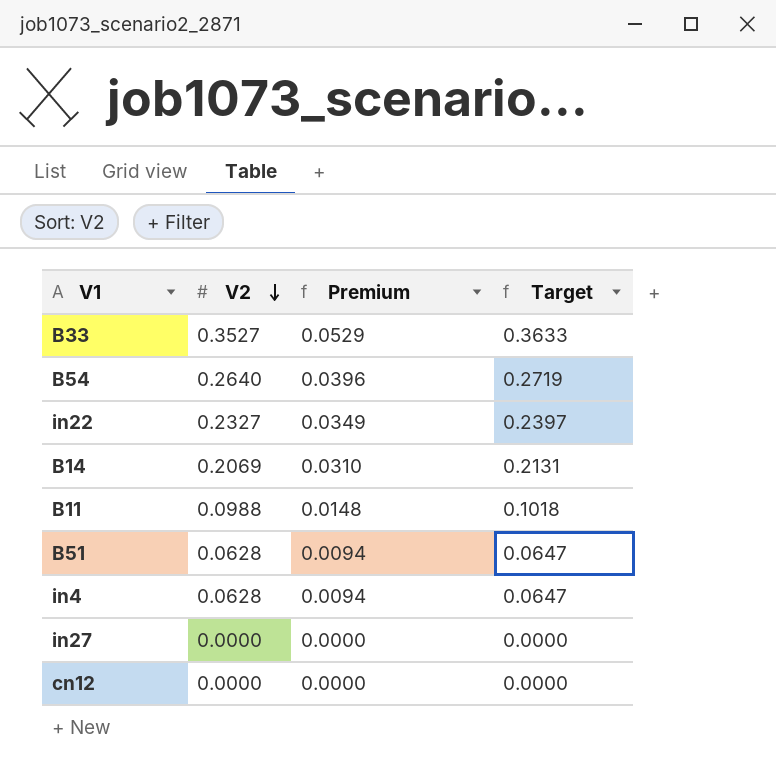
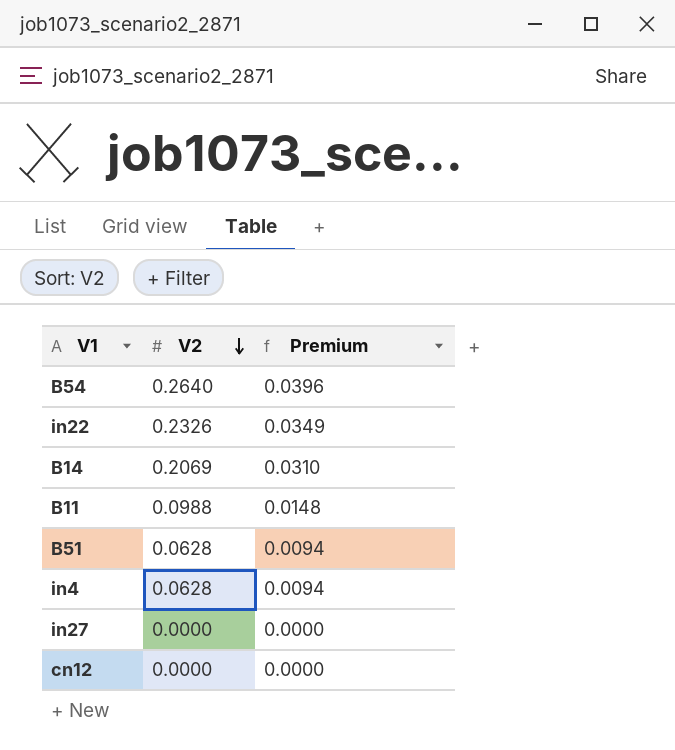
column Target | formula: [V2] * 1.03 -> none
row B33: 0.3527 | 0.0529 | 0.3633 -> none
in22 | V2: 0.2327 -> 0.2326

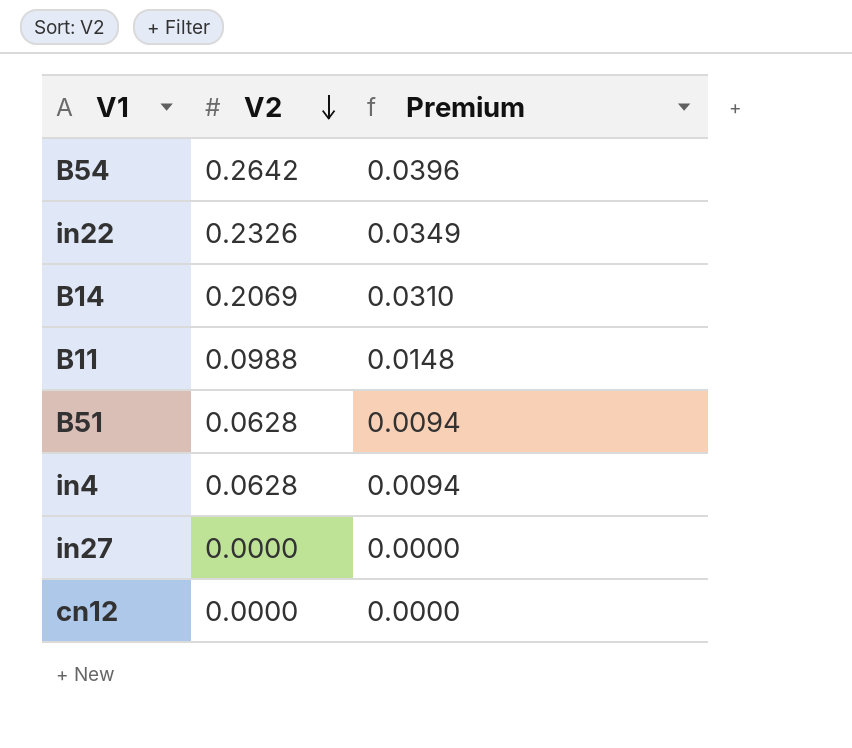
B54 | V2: 0.2640 -> 0.2642

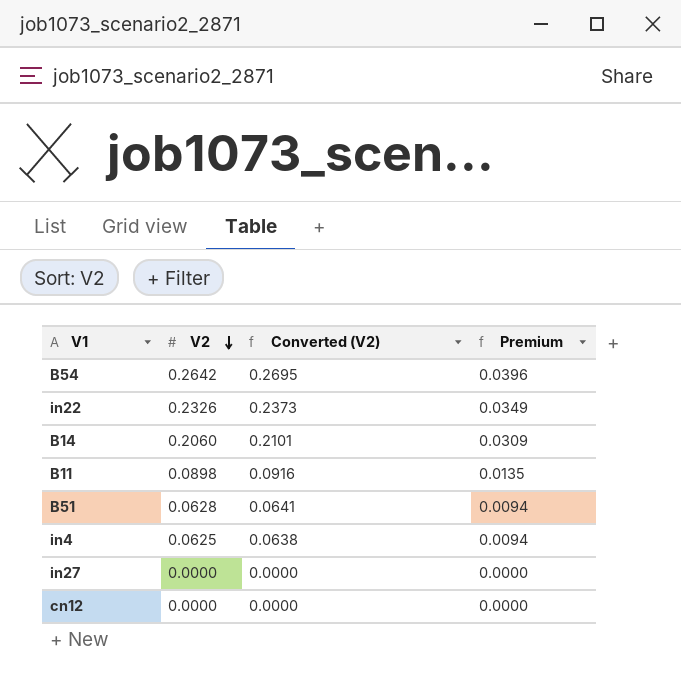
column Converted (V2) | formula: none -> [V2] * 1.02
B14 | V2: 0.2069 -> 0.2060
B14 | Premium: 0.0310 -> 0.0309
B11 | V2: 0.0988 -> 0.0898
B11 | Premium: 0.0148 -> 0.0135
in4 | V2: 0.0628 -> 0.0625

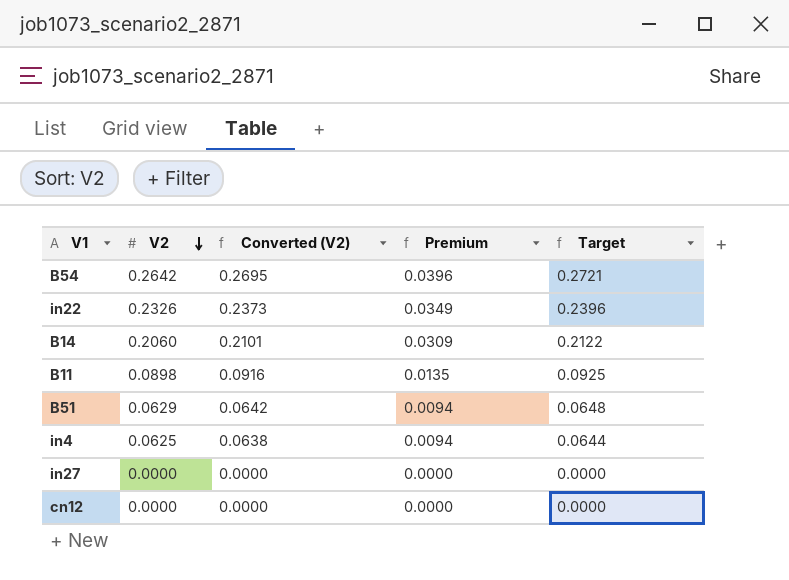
column Target | formula: none -> [V2] * 1.03
B51 | V2: 0.0628 -> 0.0629
B51 | Converted (V2): 0.0641 -> 0.0642

